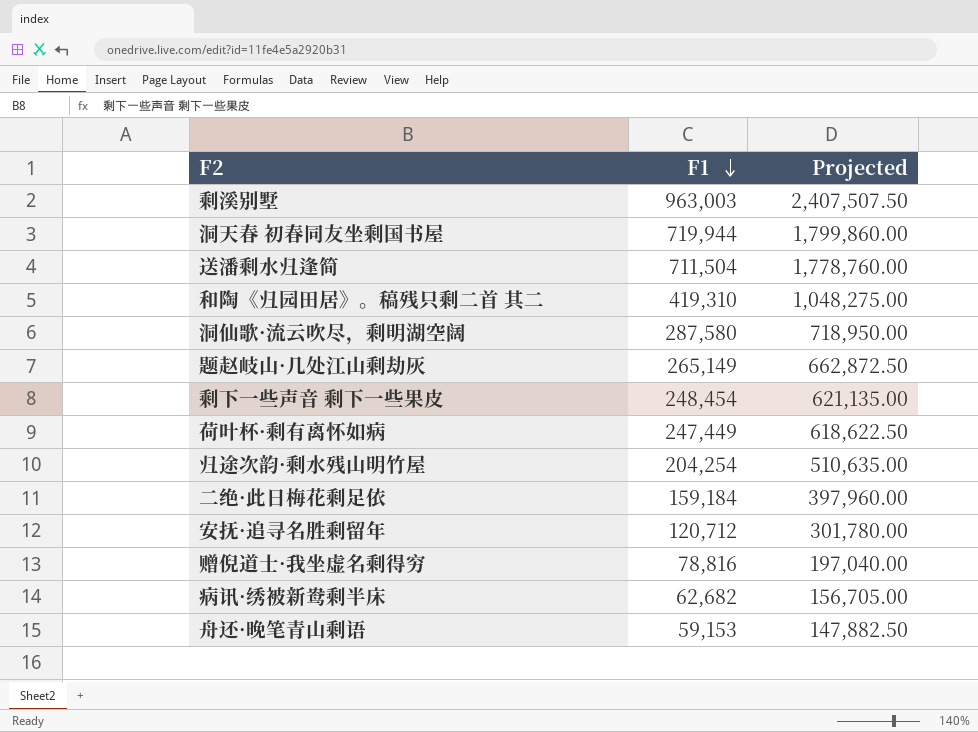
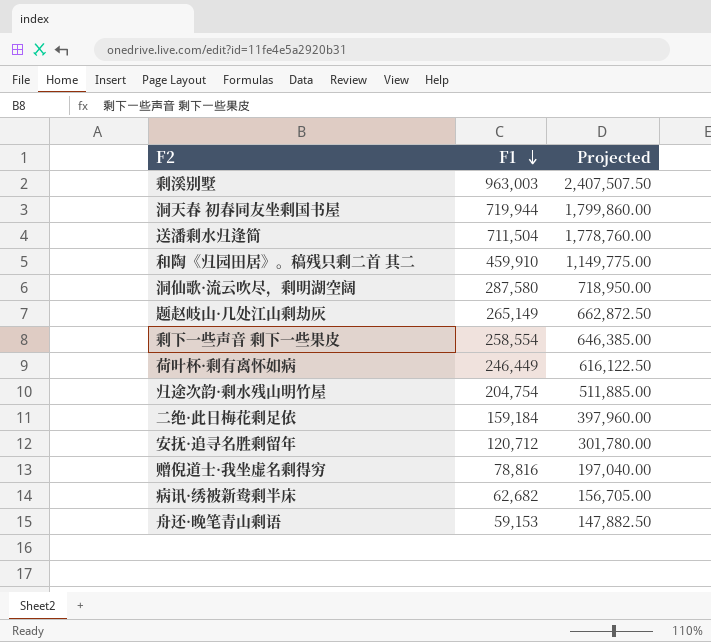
和陶《归园田居》。稿残只剩二首 其二 | F1: 419,310 -> 459,910
和陶《归园田居》。稿残只剩二首 其二 | Projected: 1,048,275.00 -> 1,149,775.00
剩下一些声音 剩下一些果皮 | F1: 248,454 -> 258,554
剩下一些声音 剩下一些果皮 | Projected: 621,135.00 -> 646,385.00
荷叶杯·剩有离怀如病 | F1: 247,449 -> 246,449
荷叶杯·剩有离怀如病 | Projected: 618,622.50 -> 616,122.50
归途次韵·剩水残山明竹屋 | F1: 204,254 -> 204,754
归途次韵·剩水残山明竹屋 | Projected: 510,635.00 -> 511,885.00

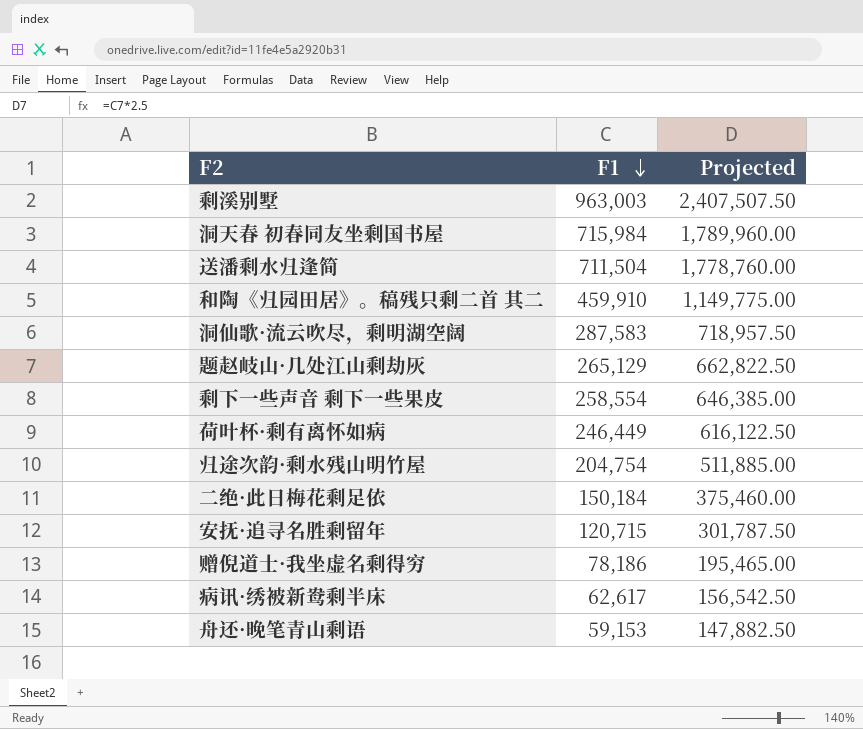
洞天春 初春同友坐剩国书屋 | F1: 719,944 -> 715,984
洞天春 初春同友坐剩国书屋 | Projected: 1,799,860.00 -> 1,789,960.00
洞仙歌·流云吹尽，剩明湖空阔 | F1: 287,580 -> 287,583
洞仙歌·流云吹尽，剩明湖空阔 | Projected: 718,950.00 -> 718,957.50
题赵岐山·几处江山剩劫灰 | F1: 265,149 -> 265,129
题赵岐山·几处江山剩劫灰 | Projected: 662,872.50 -> 662,822.50
二绝·此日梅花剩足依 | F1: 159,184 -> 150,184
二绝·此日梅花剩足依 | Projected: 397,960.00 -> 375,460.00
安抚·追寻名胜剩留年 | F1: 120,712 -> 120,715
安抚·追寻名胜剩留年 | Projected: 301,780.00 -> 301,787.50
赠倪道士·我坐虚名剩得穷 | F1: 78,816 -> 78,186
赠倪道士·我坐虚名剩得穷 | Projected: 197,040.00 -> 195,465.00
病讯·绣被新鸯剩半床 | F1: 62,682 -> 62,617
病讯·绣被新鸯剩半床 | Projected: 156,705.00 -> 156,542.50

